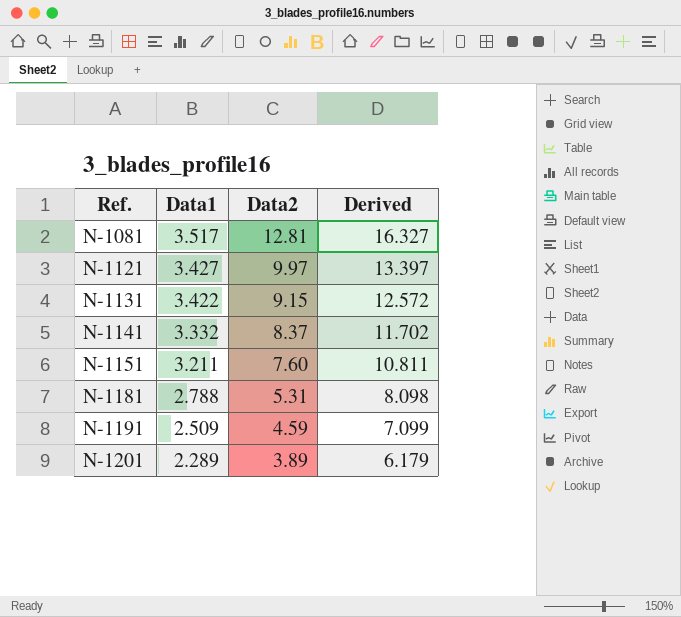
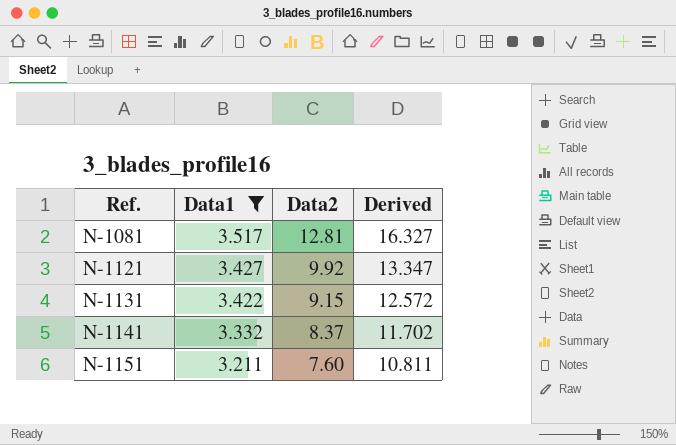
filter: none -> Data1 >= 3.211
N-1121 | Data2: 9.97 -> 9.92
N-1121 | Derived: 13.397 -> 13.347

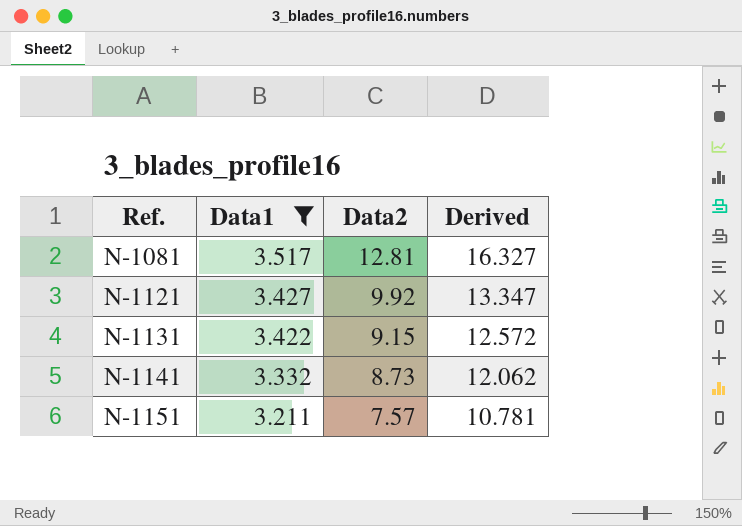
N-1141 | Data2: 8.37 -> 8.73
N-1141 | Derived: 11.702 -> 12.062
N-1151 | Data2: 7.60 -> 7.57
N-1151 | Derived: 10.811 -> 10.781

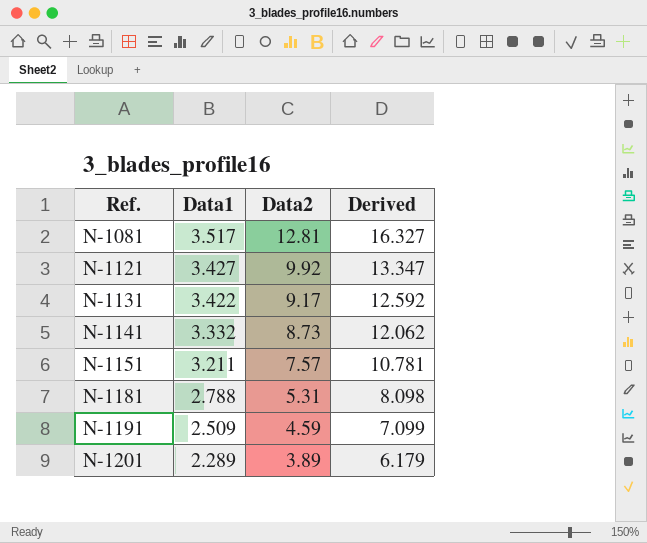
filter: Data1 >= 3.211 -> none
N-1131 | Data2: 9.15 -> 9.17
N-1131 | Derived: 12.572 -> 12.592

